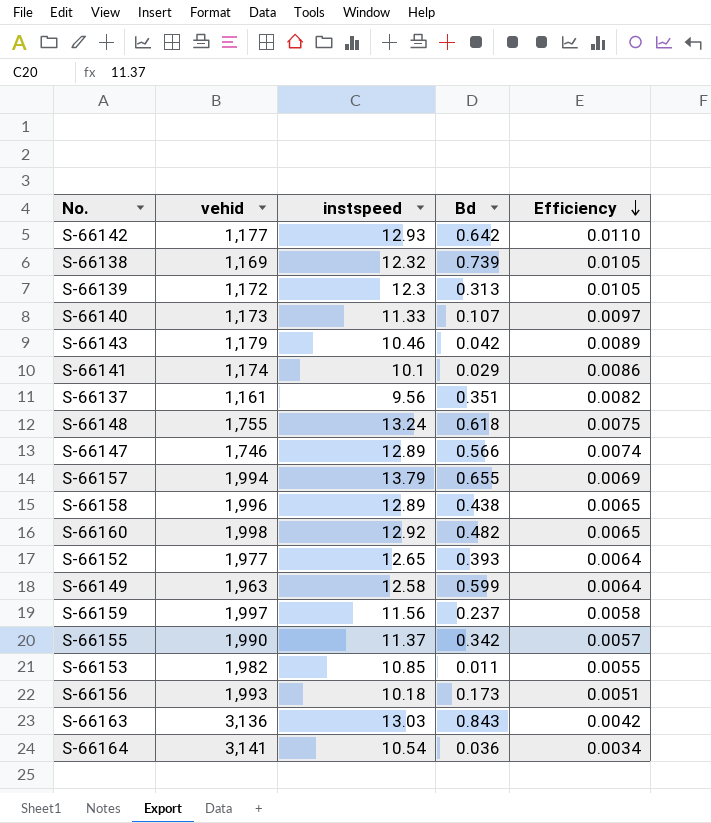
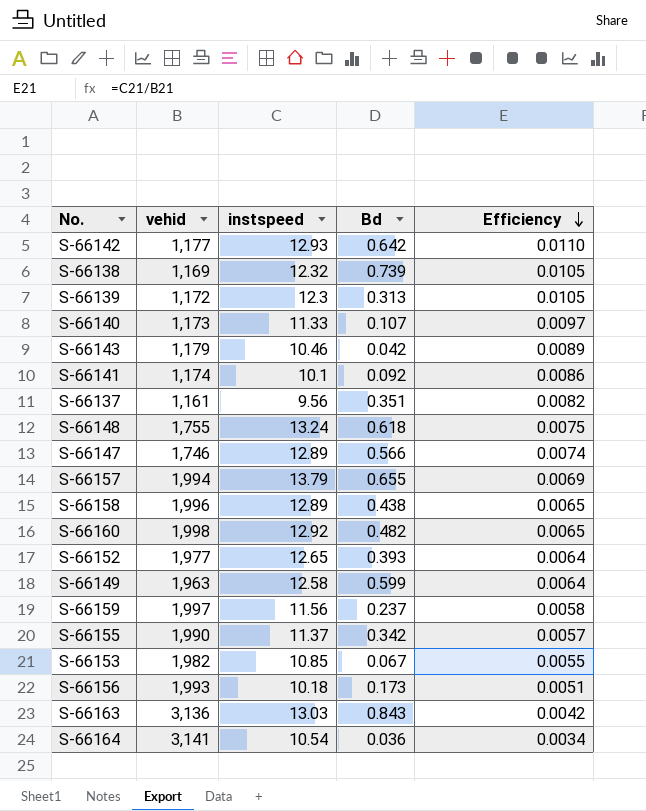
S-66141 | Bd: 0.029 -> 0.092
S-66153 | Bd: 0.011 -> 0.067

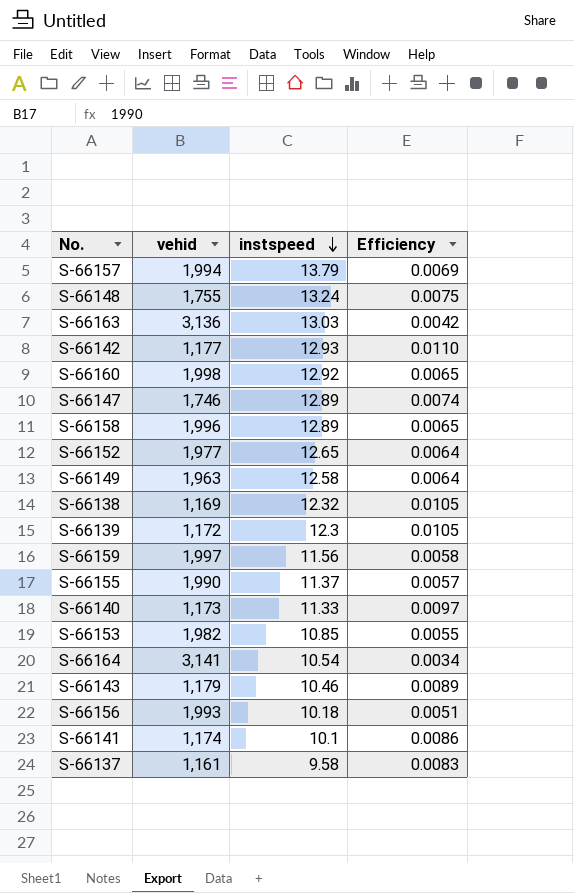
row order: Efficiency descending -> instspeed descending
column Bd | position: 4 -> none
S-66137 | instspeed: 9.56 -> 9.58
S-66137 | Efficiency: 0.0082 -> 0.0083

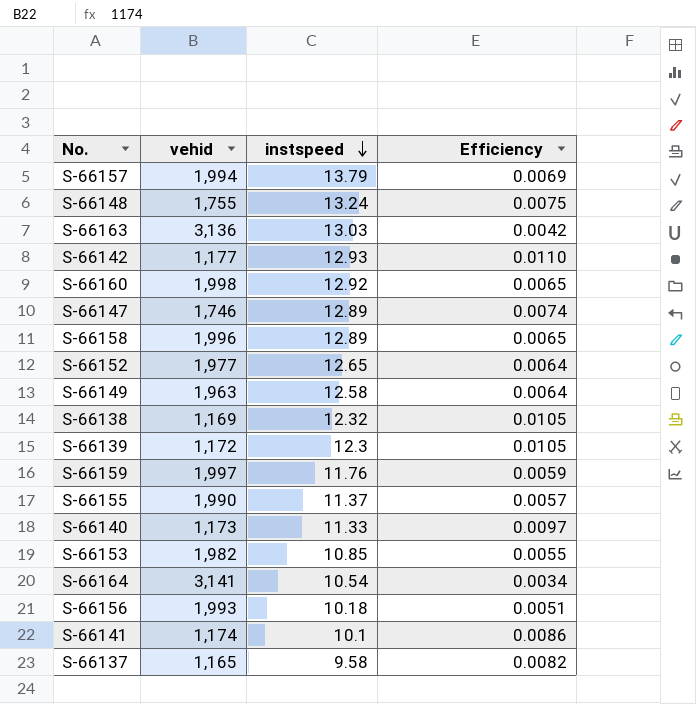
row S-66143: 1,179 | 10.46 | 0.0089 -> none
S-66159 | instspeed: 11.56 -> 11.76
S-66159 | Efficiency: 0.0058 -> 0.0059
S-66137 | vehid: 1,161 -> 1,165
S-66137 | Efficiency: 0.0083 -> 0.0082

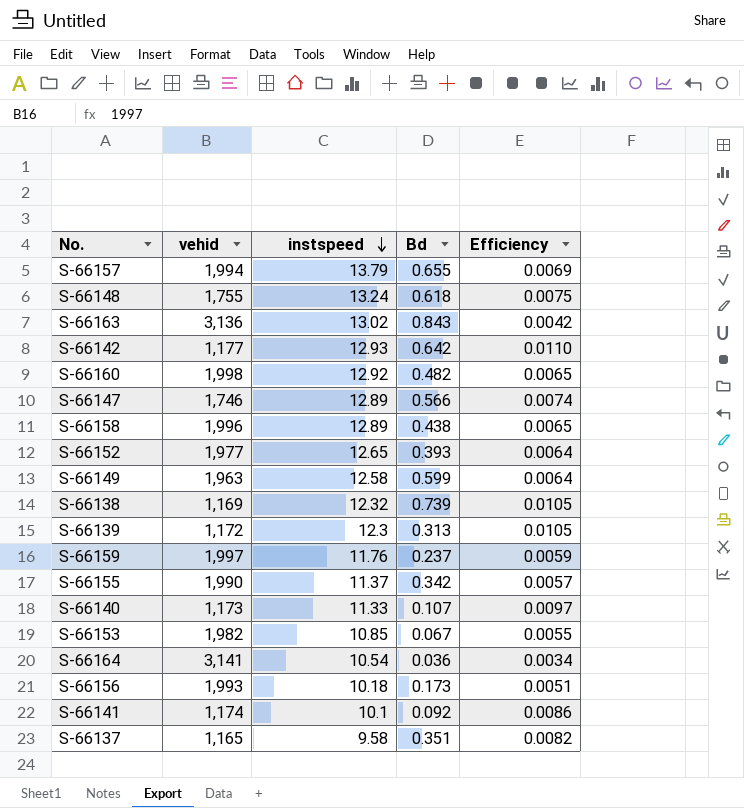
column Bd | position: none -> 4
S-66163 | instspeed: 13.03 -> 13.02

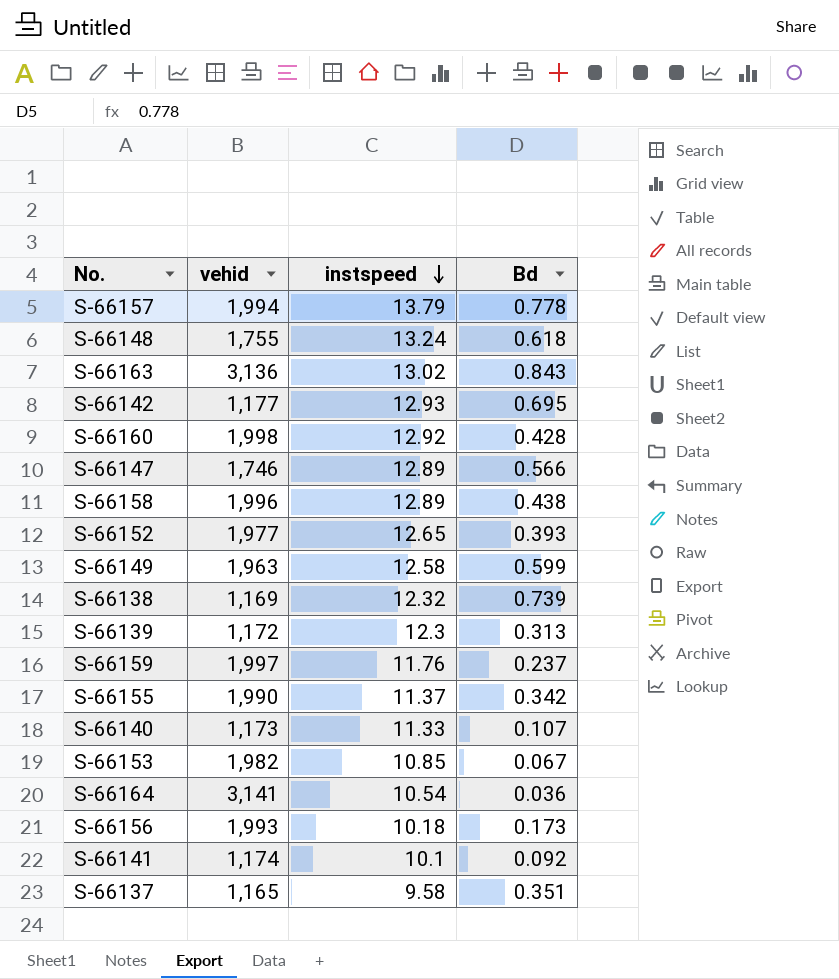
column Efficiency | formula: [instspeed] / [vehid] -> none
S-66157 | Bd: 0.655 -> 0.778
S-66142 | Bd: 0.642 -> 0.695
S-66160 | Bd: 0.482 -> 0.428

